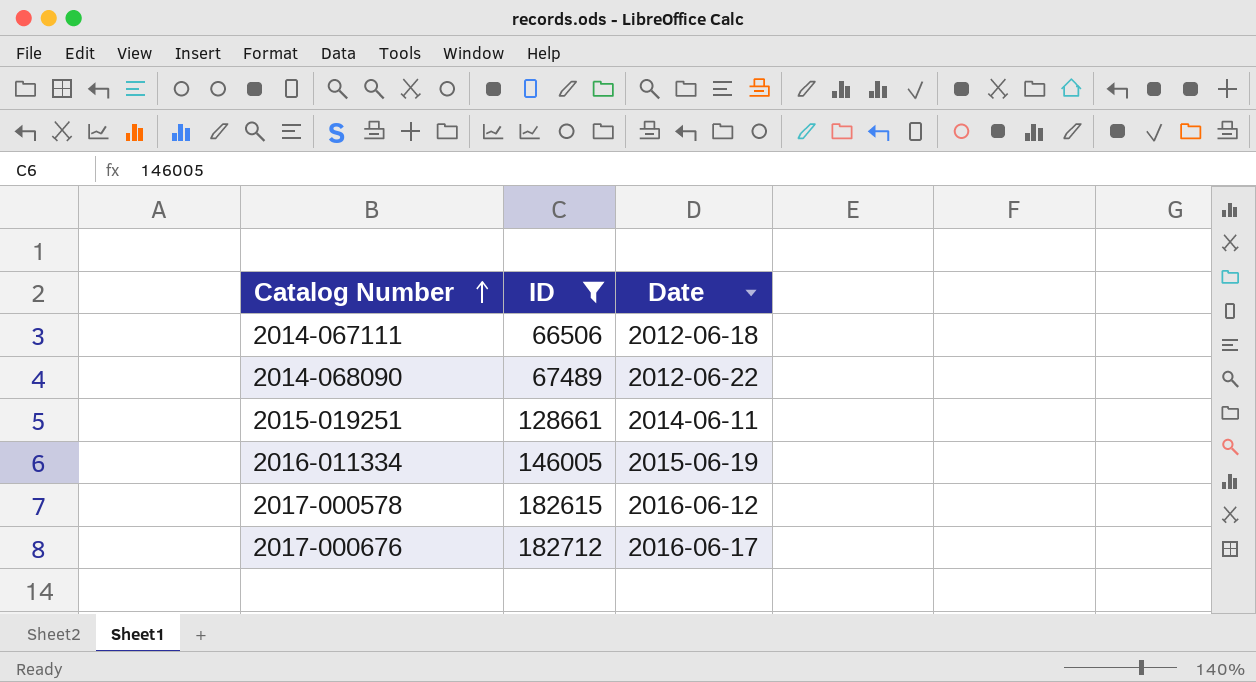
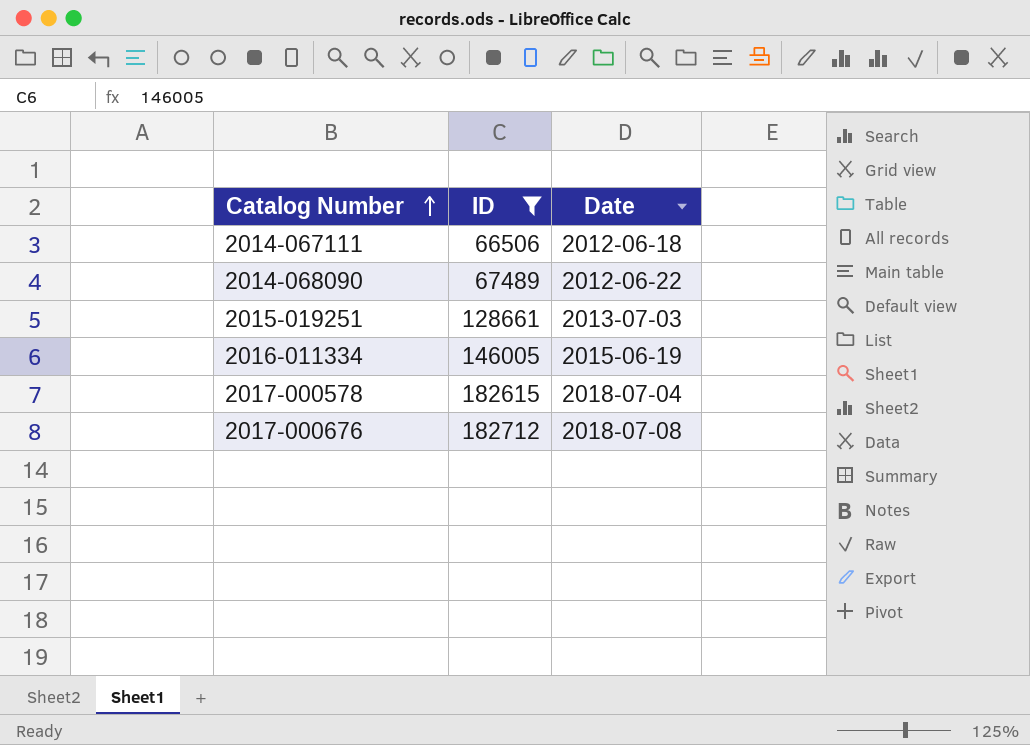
2015-019251 | Date: 2014-06-11 -> 2013-07-03
2017-000578 | Date: 2016-06-12 -> 2018-07-04
2017-000676 | Date: 2016-06-17 -> 2018-07-08

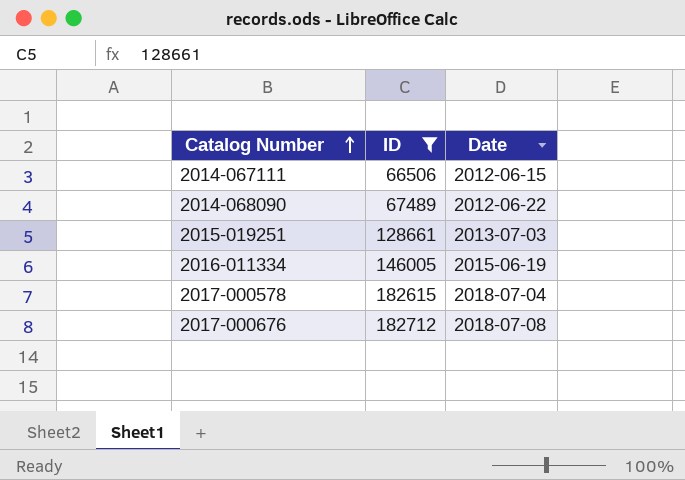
2014-067111 | Date: 2012-06-18 -> 2012-06-15

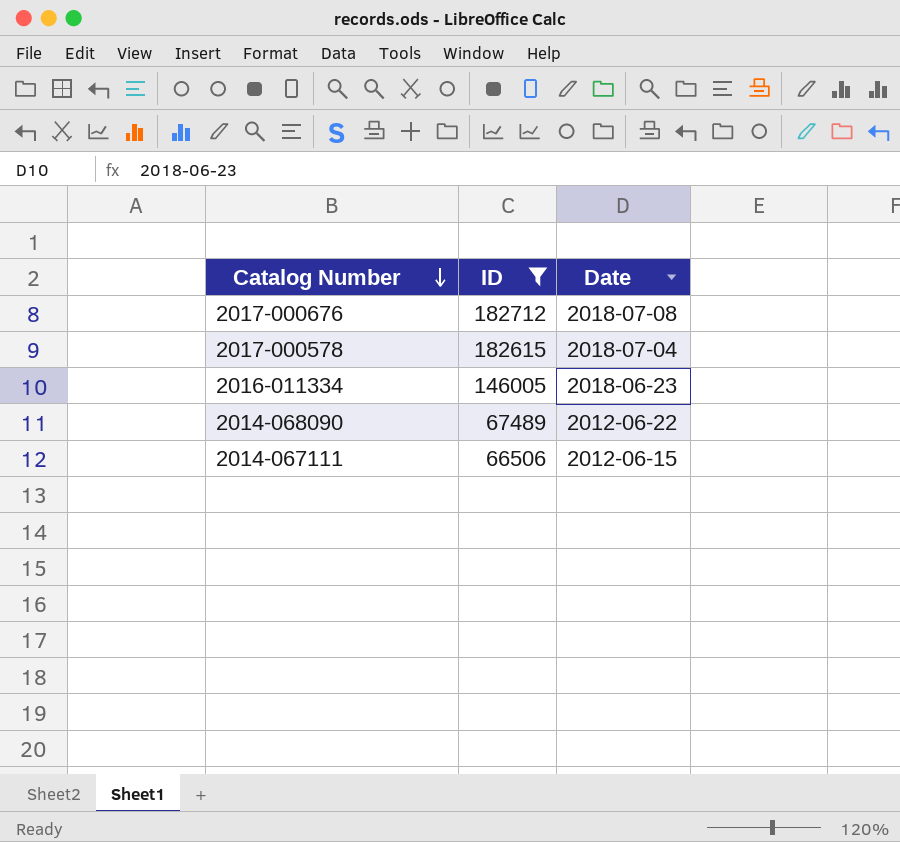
row order: Catalog Number ascending -> Catalog Number descending
row 2015-019251: 128661 | 2013-07-03 -> none
2016-011334 | Date: 2015-06-19 -> 2018-06-23

